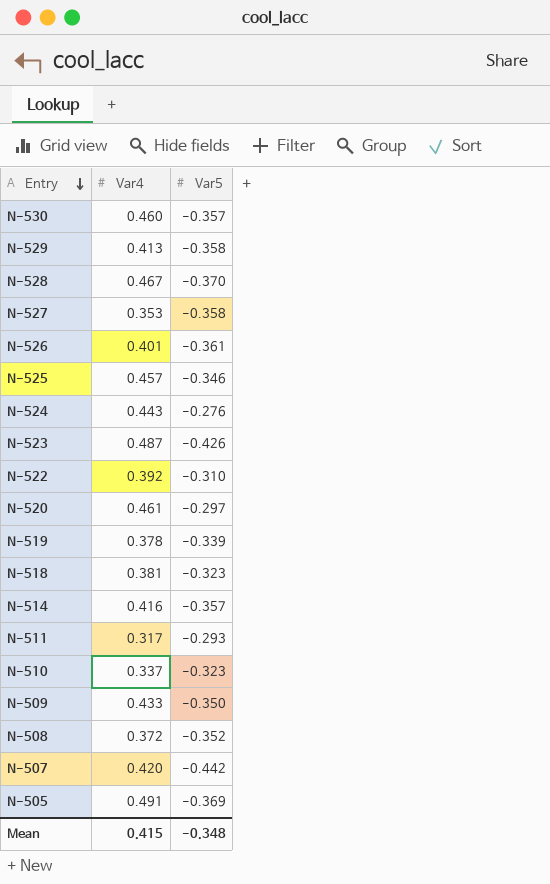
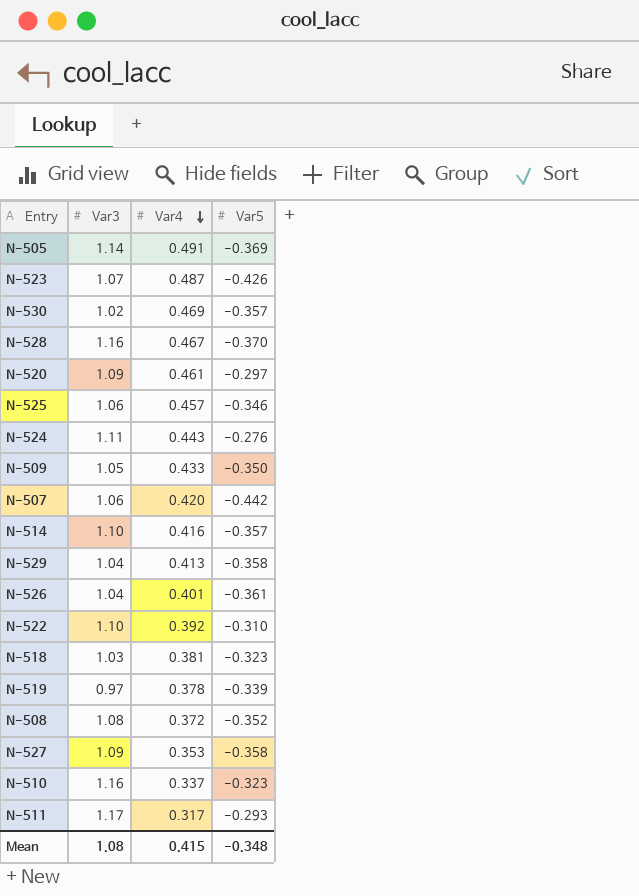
row order: Entry descending -> Var4 descending
column Var3 | position: none -> 2
N-530 | Var4: 0.460 -> 0.469

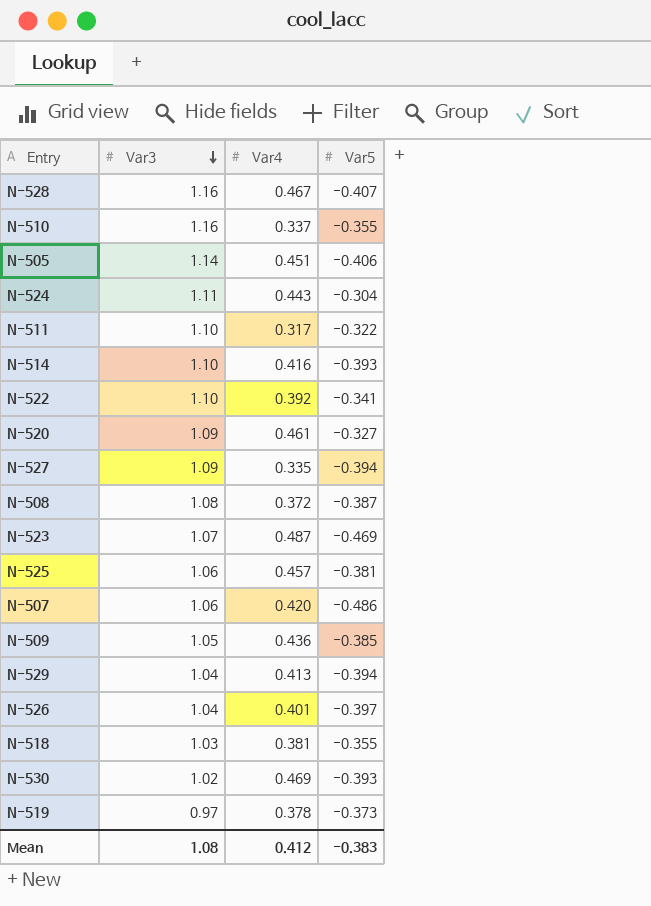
row order: Var4 descending -> Var3 descending
N-528 | Var5: -0.370 -> -0.407
N-510 | Var5: -0.323 -> -0.355
N-505 | Var4: 0.491 -> 0.451
N-505 | Var5: -0.369 -> -0.406
N-524 | Var5: -0.276 -> -0.304
N-511 | Var3: 1.17 -> 1.10
N-511 | Var5: -0.293 -> -0.322
N-514 | Var5: -0.357 -> -0.393
N-522 | Var5: -0.310 -> -0.341
N-520 | Var5: -0.297 -> -0.327
N-527 | Var4: 0.353 -> 0.335
N-527 | Var5: -0.358 -> -0.394
N-508 | Var5: -0.352 -> -0.387
N-523 | Var5: -0.426 -> -0.469
N-525 | Var5: -0.346 -> -0.381
N-507 | Var5: -0.442 -> -0.486
N-509 | Var4: 0.433 -> 0.436
N-509 | Var5: -0.350 -> -0.385
N-529 | Var5: -0.358 -> -0.394
N-526 | Var5: -0.361 -> -0.397
N-518 | Var5: -0.323 -> -0.355
N-530 | Var5: -0.357 -> -0.393
N-519 | Var5: -0.339 -> -0.373
Mean | Var4: 0.415 -> 0.412
Mean | Var5: -0.348 -> -0.383

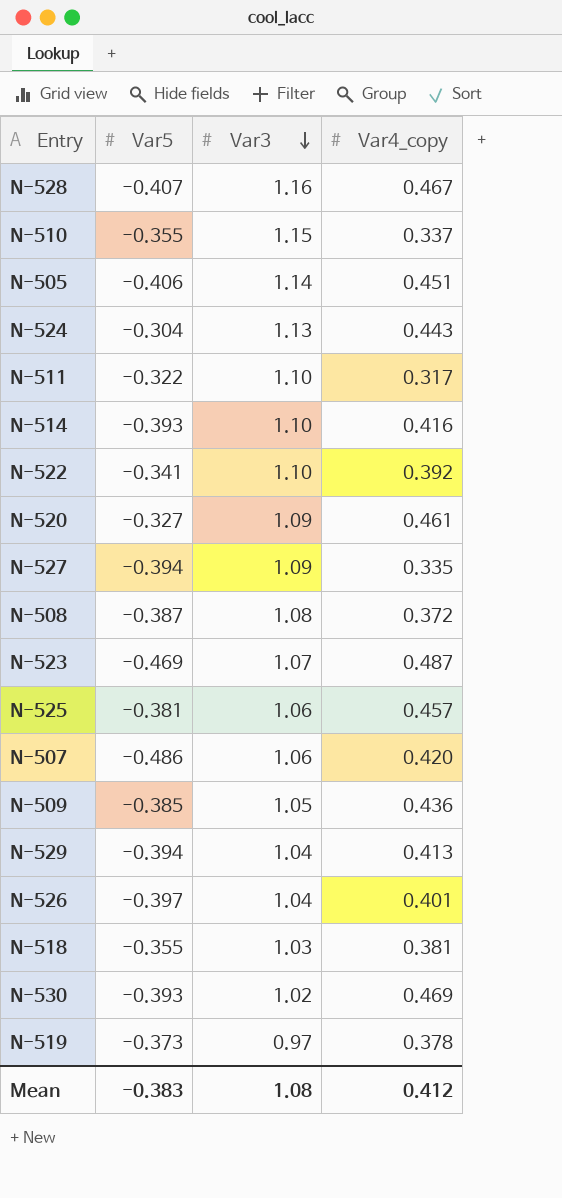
column Var5 | position: 4 -> 2
column name: Var4 -> Var4_copy
N-510 | Var3: 1.16 -> 1.15
N-524 | Var3: 1.11 -> 1.13

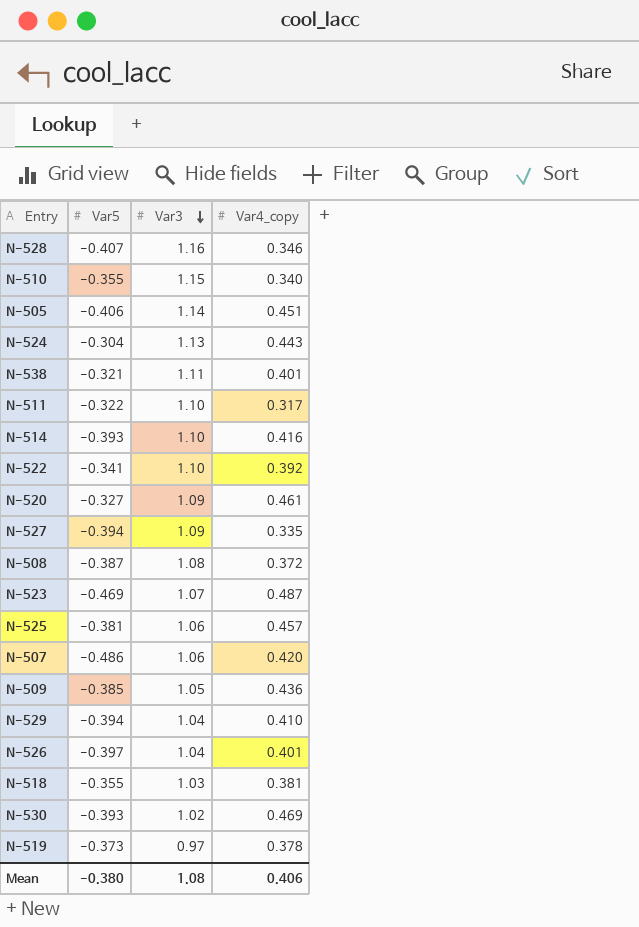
N-528 | Var4_copy: 0.467 -> 0.346
N-510 | Var4_copy: 0.337 -> 0.340
row N-538: none -> -0.321 | 1.11 | 0.401
N-529 | Var4_copy: 0.413 -> 0.410
Mean | Var5: -0.383 -> -0.380
Mean | Var4_copy: 0.412 -> 0.406

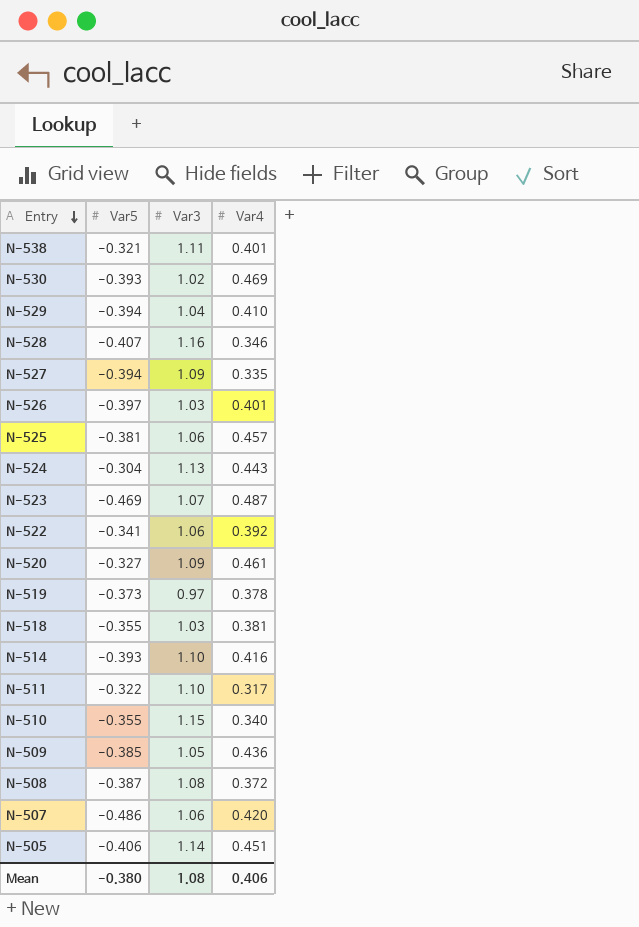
row order: Var3 descending -> Entry descending
column name: Var4_copy -> Var4
N-526 | Var3: 1.04 -> 1.03
N-522 | Var3: 1.10 -> 1.06

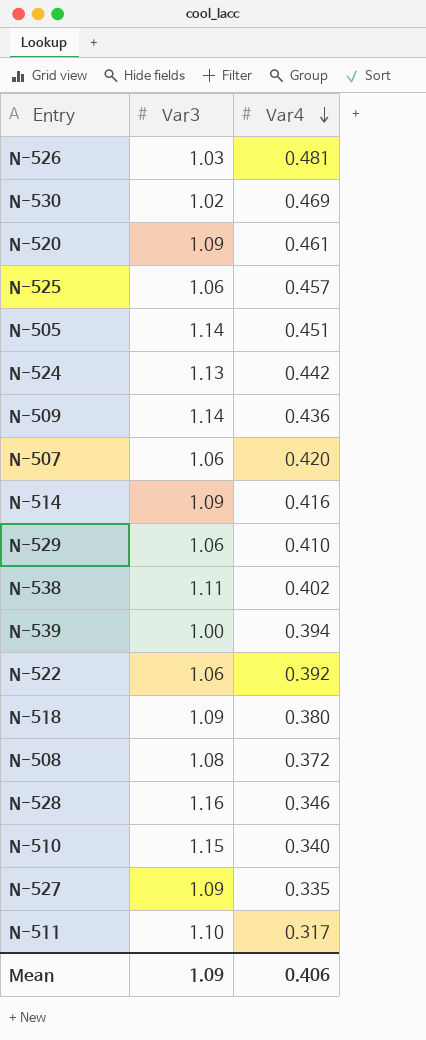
row order: Entry descending -> Var4 descending
column Var5 | position: 2 -> none
row N-523: -0.469 | 1.07 | 0.487 -> none
row N-519: -0.373 | 0.97 | 0.378 -> none
N-526 | Var4: 0.401 -> 0.481
N-524 | Var4: 0.443 -> 0.442
N-509 | Var3: 1.05 -> 1.14
N-514 | Var3: 1.10 -> 1.09
N-529 | Var3: 1.04 -> 1.06
N-538 | Var4: 0.401 -> 0.402
row N-539: none -> 1.00 | 0.394
N-518 | Var3: 1.03 -> 1.09
N-518 | Var4: 0.381 -> 0.380
Mean | Var3: 1.08 -> 1.09

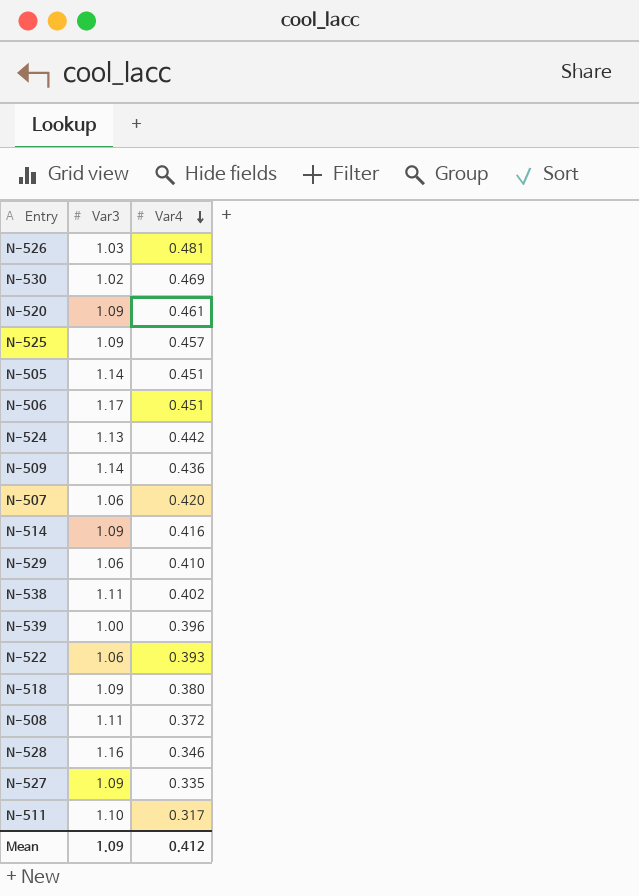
row N-510: 1.15 | 0.340 -> none
N-525 | Var3: 1.06 -> 1.09
row N-506: none -> 1.17 | 0.451
N-539 | Var4: 0.394 -> 0.396
N-522 | Var4: 0.392 -> 0.393
N-508 | Var3: 1.08 -> 1.11
Mean | Var4: 0.406 -> 0.412

